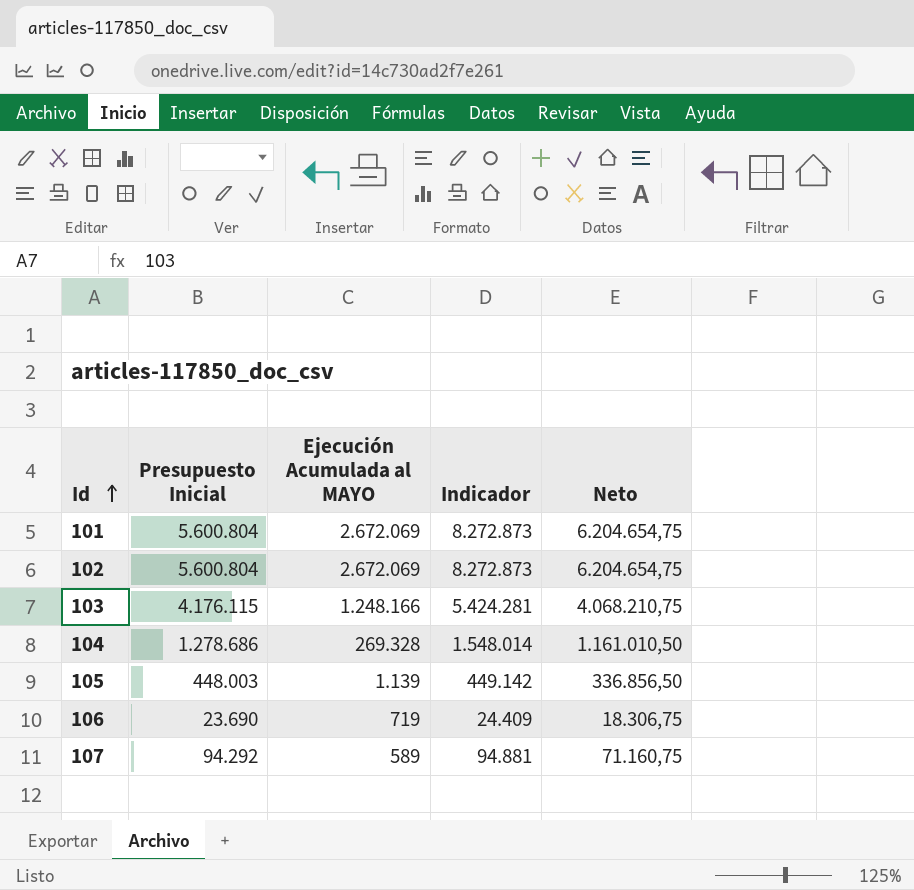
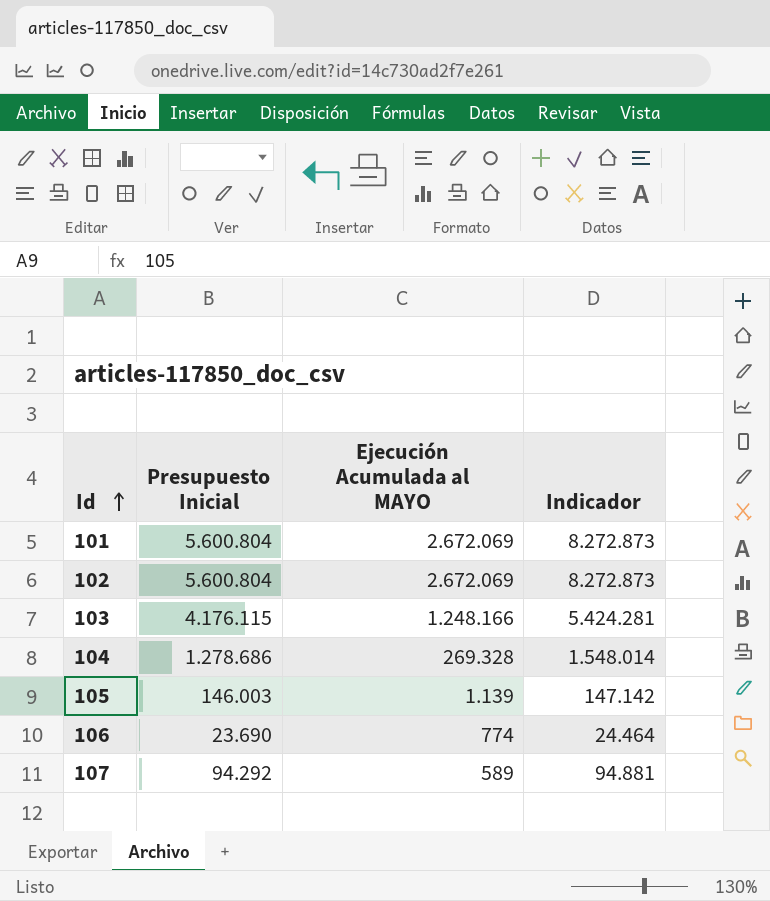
column Neto | formula: [Indicador] * 0,75 -> none
105 | Presupuesto Inicial: 448.003 -> 146.003
105 | Indicador: 449.142 -> 147.142
106 | Ejecución Acumulada al MAYO: 719 -> 774
106 | Indicador: 24.409 -> 24.464

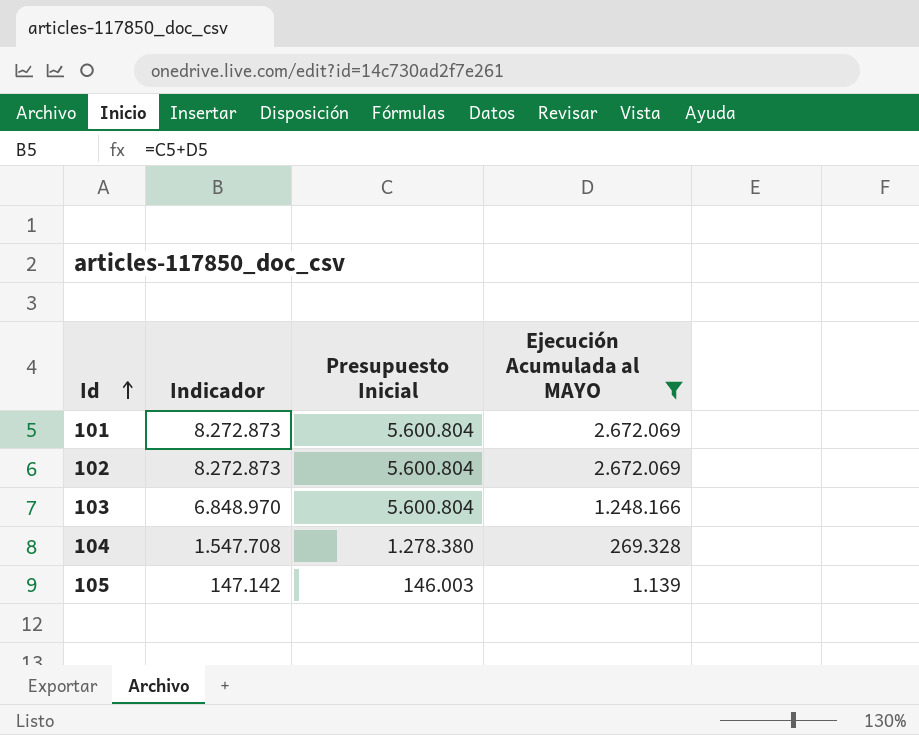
filter: none -> Ejecución Acumulada al MAYO >= 1.139
column Indicador | position: 4 -> 2
103 | Indicador: 5.424.281 -> 6.848.970
103 | Presupuesto Inicial: 4.176.115 -> 5.600.804
104 | Indicador: 1.548.014 -> 1.547.708
104 | Presupuesto Inicial: 1.278.686 -> 1.278.380

